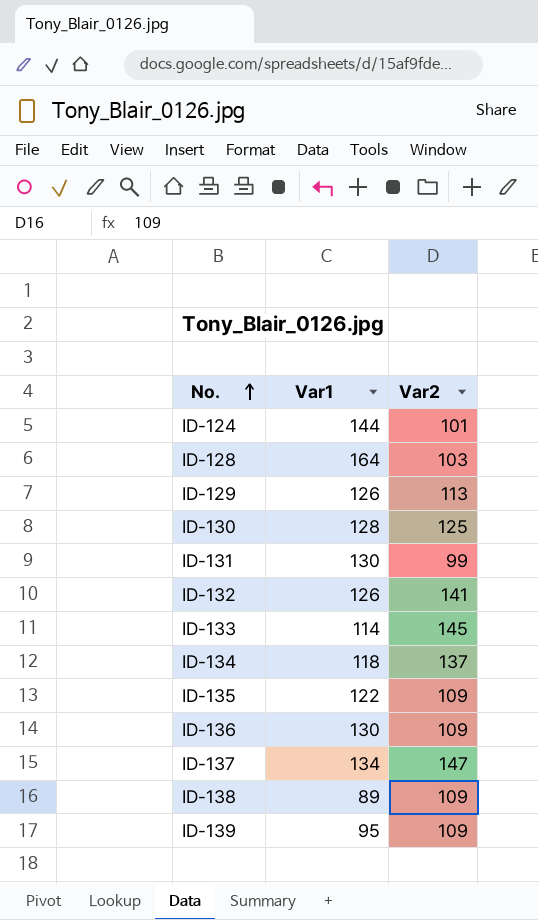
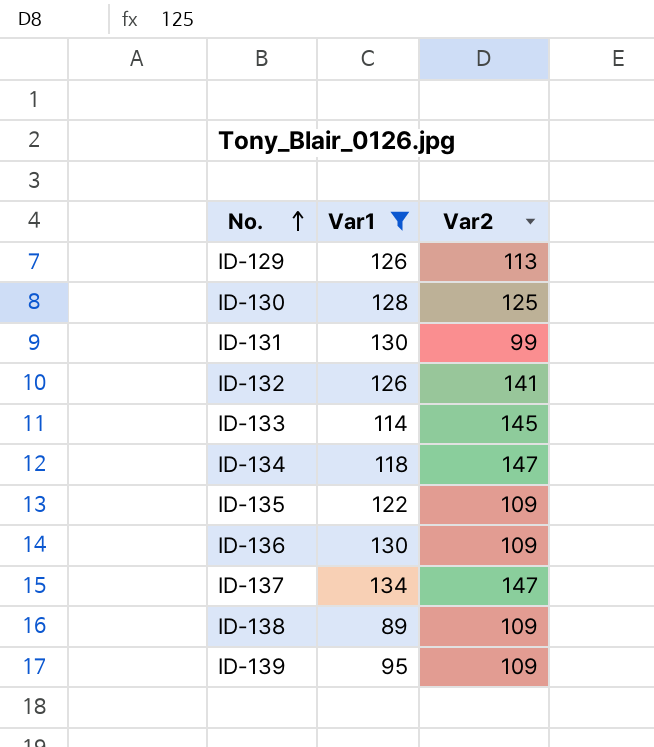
filter: none -> Var1 <= 134
ID-134 | Var2: 137 -> 147

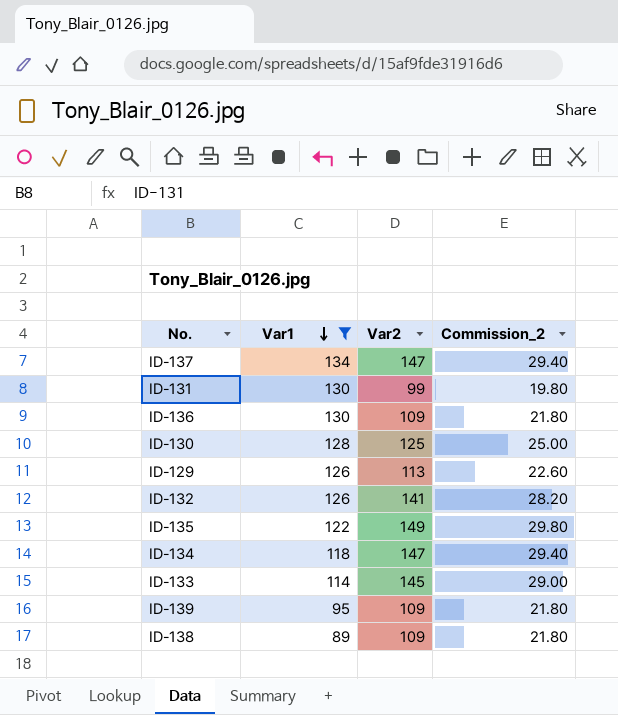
row order: No. ascending -> Var1 descending
column Commission_2 | formula: none -> [Var2] * 0.2
ID-135 | Var2: 109 -> 149

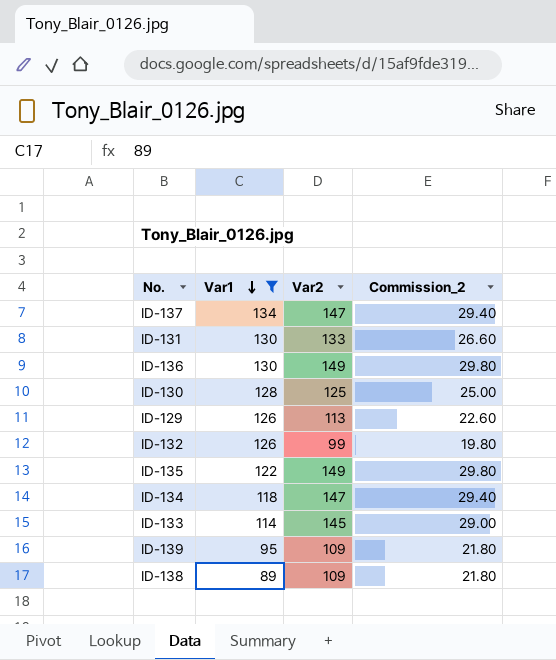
ID-131 | Var2: 99 -> 133
ID-131 | Commission_2: 19.80 -> 26.60
ID-136 | Var2: 109 -> 149
ID-136 | Commission_2: 21.80 -> 29.80
ID-132 | Var2: 141 -> 99
ID-132 | Commission_2: 28.20 -> 19.80

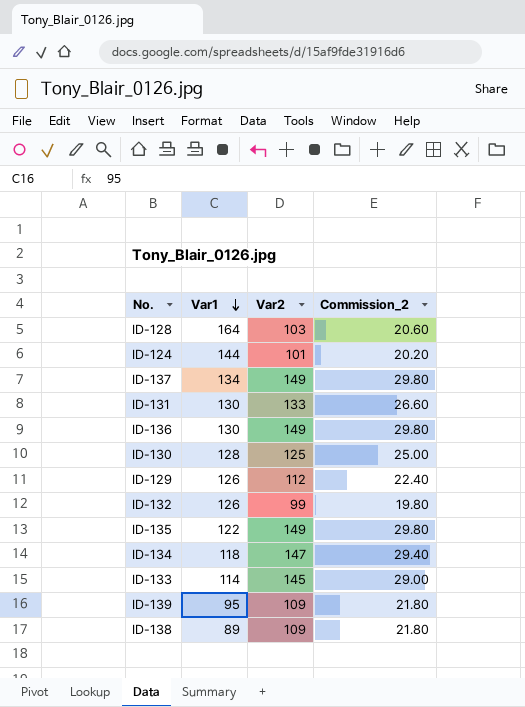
filter: Var1 <= 134 -> none
ID-137 | Var2: 147 -> 149
ID-137 | Commission_2: 29.40 -> 29.80
ID-129 | Var2: 113 -> 112
ID-129 | Commission_2: 22.60 -> 22.40

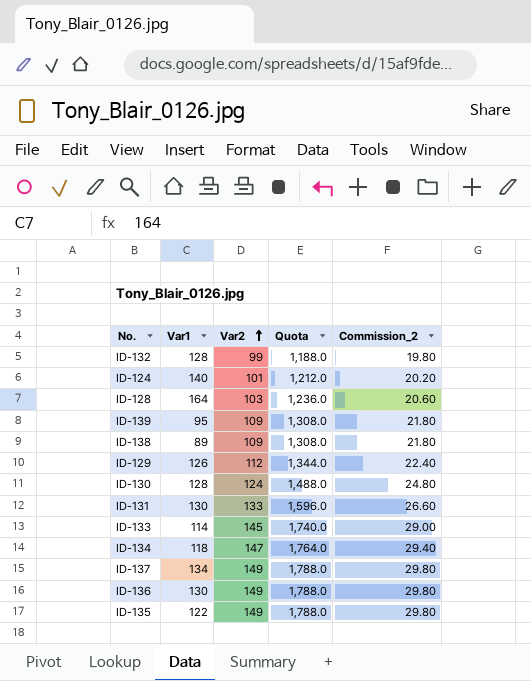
row order: Var1 descending -> Var2 ascending
column Quota | formula: none -> [Var2] * 12
ID-132 | Var1: 126 -> 128
ID-124 | Var1: 144 -> 140
ID-130 | Var2: 125 -> 124
ID-130 | Commission_2: 25.00 -> 24.80

